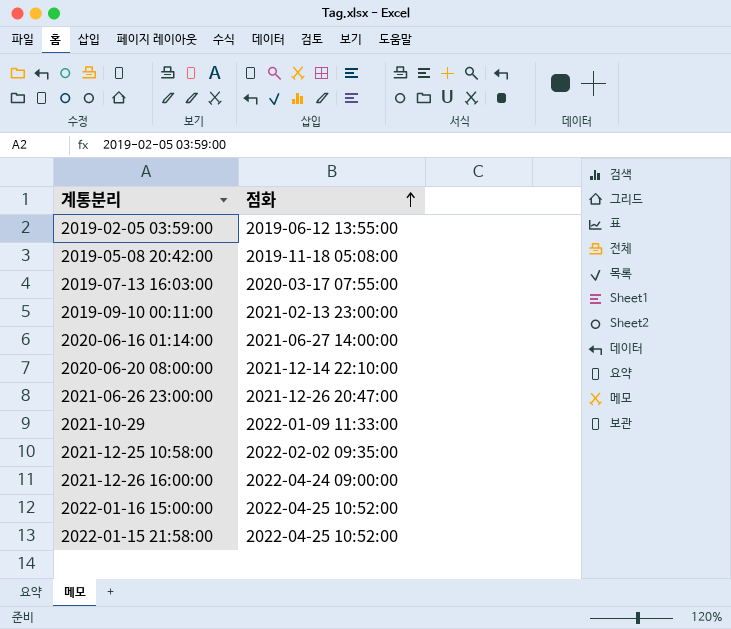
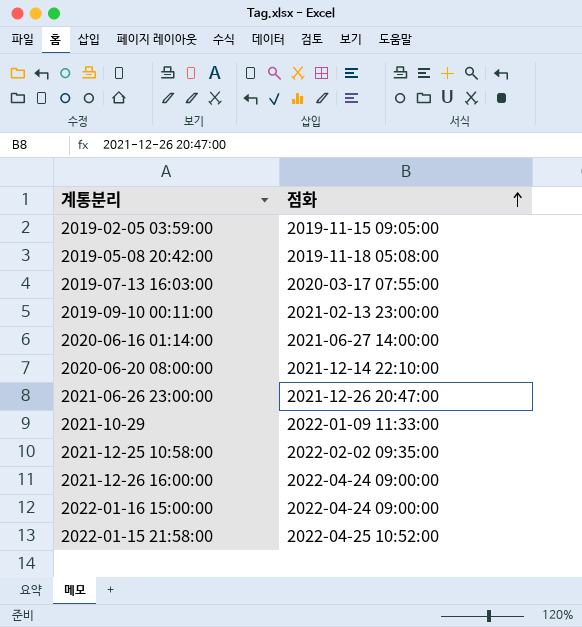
2019-02-05 03:59:00 | 점화: 2019-06-12 13:55:00 -> 2019-11-15 09:05:00
2022-01-16 15:00:00 | 점화: 2022-04-25 10:52:00 -> 2022-04-24 09:00:00

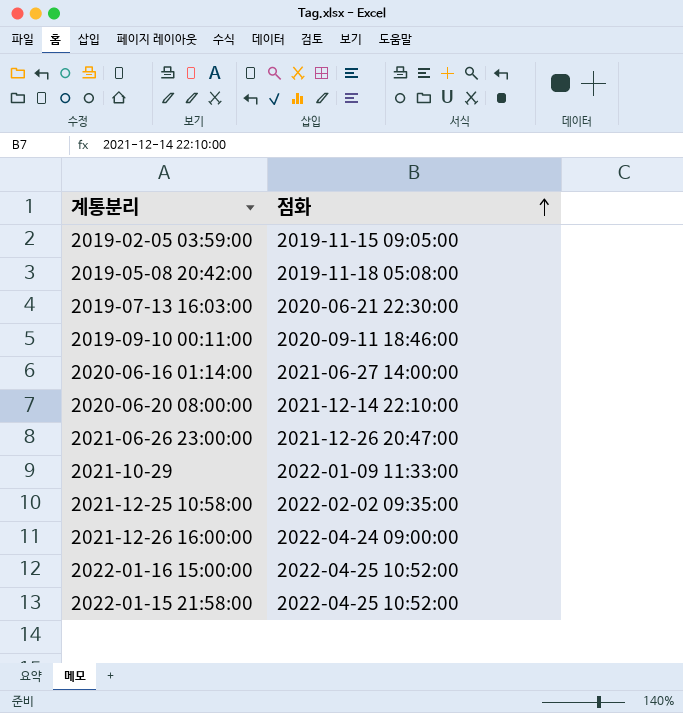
2019-07-13 16:03:00 | 점화: 2020-03-17 07:55:00 -> 2020-06-21 22:30:00
2019-09-10 00:11:00 | 점화: 2021-02-13 23:00:00 -> 2020-09-11 18:46:00
2022-01-16 15:00:00 | 점화: 2022-04-24 09:00:00 -> 2022-04-25 10:52:00

